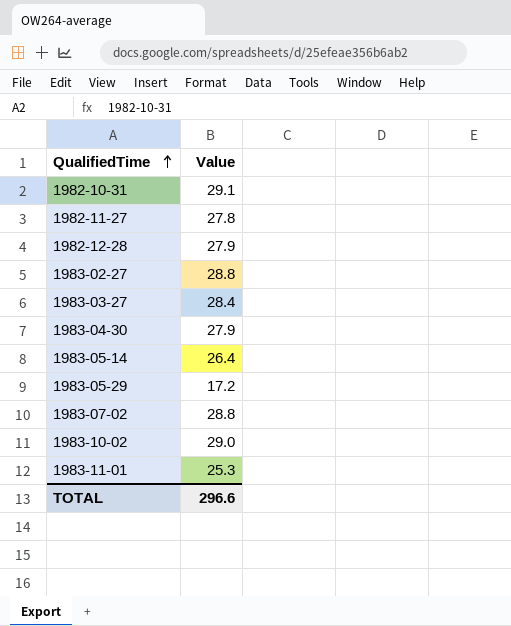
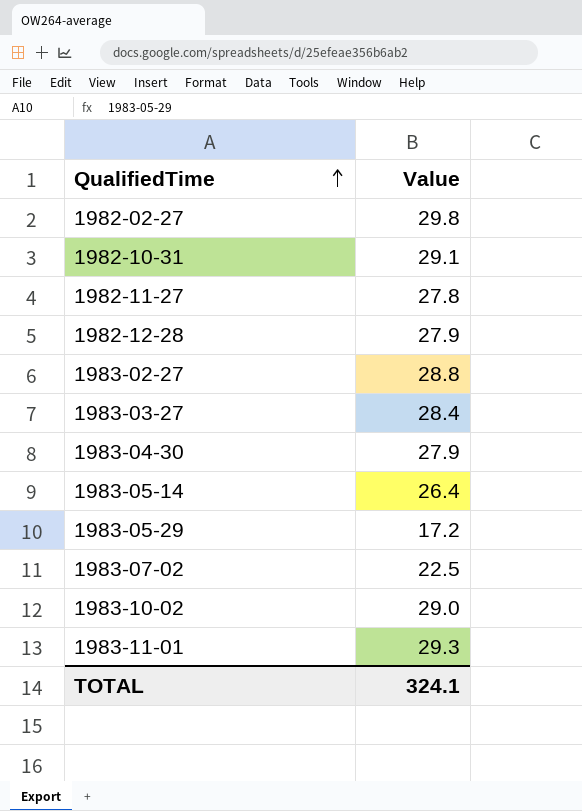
row 1982-02-27: none -> 29.8
1983-07-02 | Value: 28.8 -> 22.5
1983-11-01 | Value: 25.3 -> 29.3
TOTAL | Value: 296.6 -> 324.1

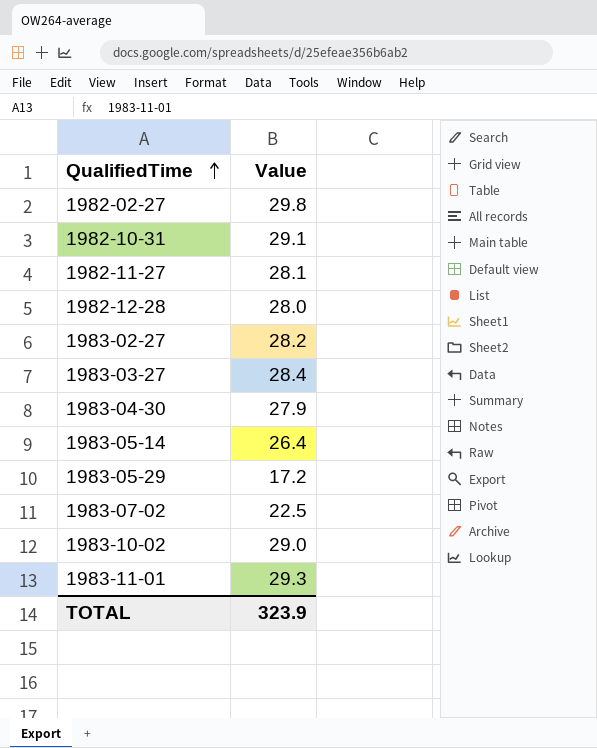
1982-11-27 | Value: 27.8 -> 28.1
1982-12-28 | Value: 27.9 -> 28.0
1983-02-27 | Value: 28.8 -> 28.2
TOTAL | Value: 324.1 -> 323.9

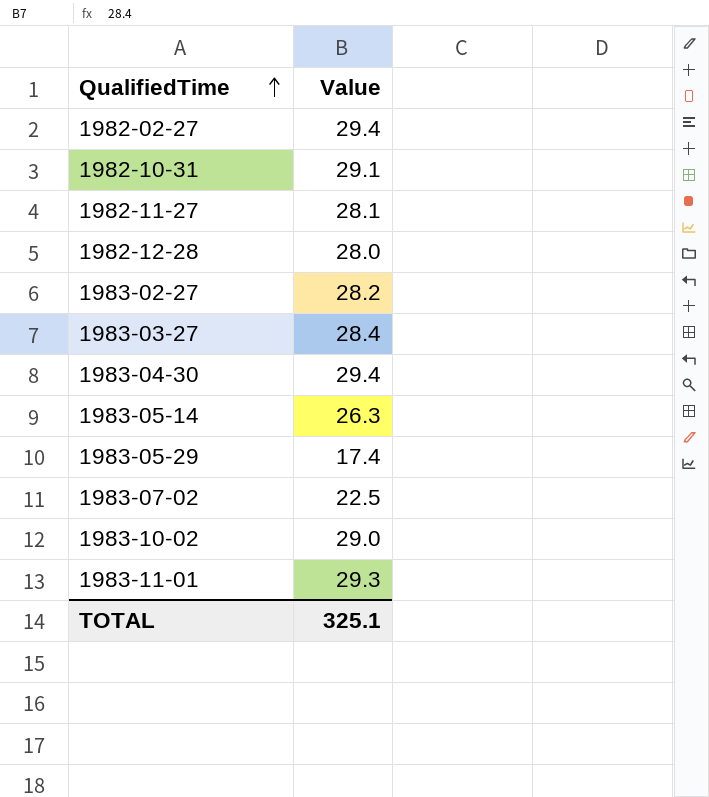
1982-02-27 | Value: 29.8 -> 29.4
1983-04-30 | Value: 27.9 -> 29.4
1983-05-14 | Value: 26.4 -> 26.3
1983-05-29 | Value: 17.2 -> 17.4
TOTAL | Value: 323.9 -> 325.1

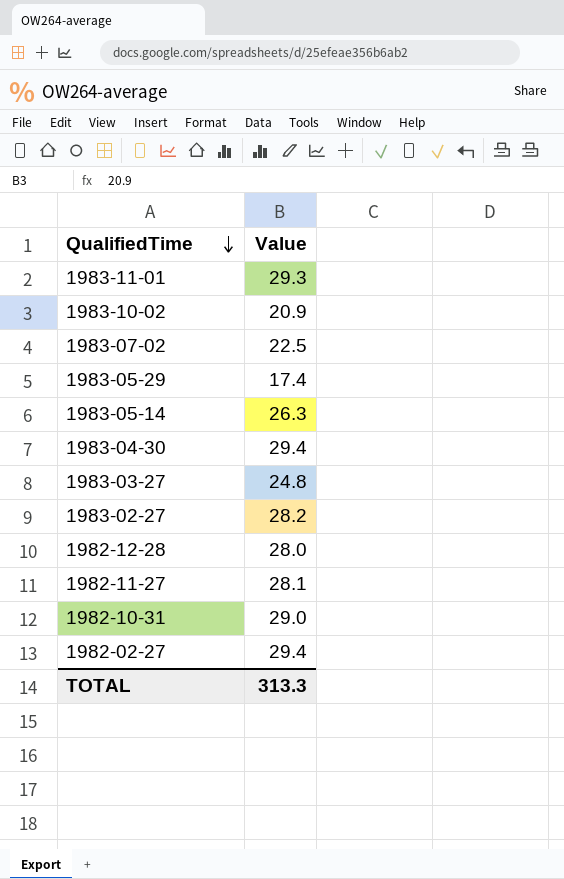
row order: QualifiedTime ascending -> QualifiedTime descending
1983-10-02 | Value: 29.0 -> 20.9
1983-03-27 | Value: 28.4 -> 24.8
1982-10-31 | Value: 29.1 -> 29.0
TOTAL | Value: 325.1 -> 313.3

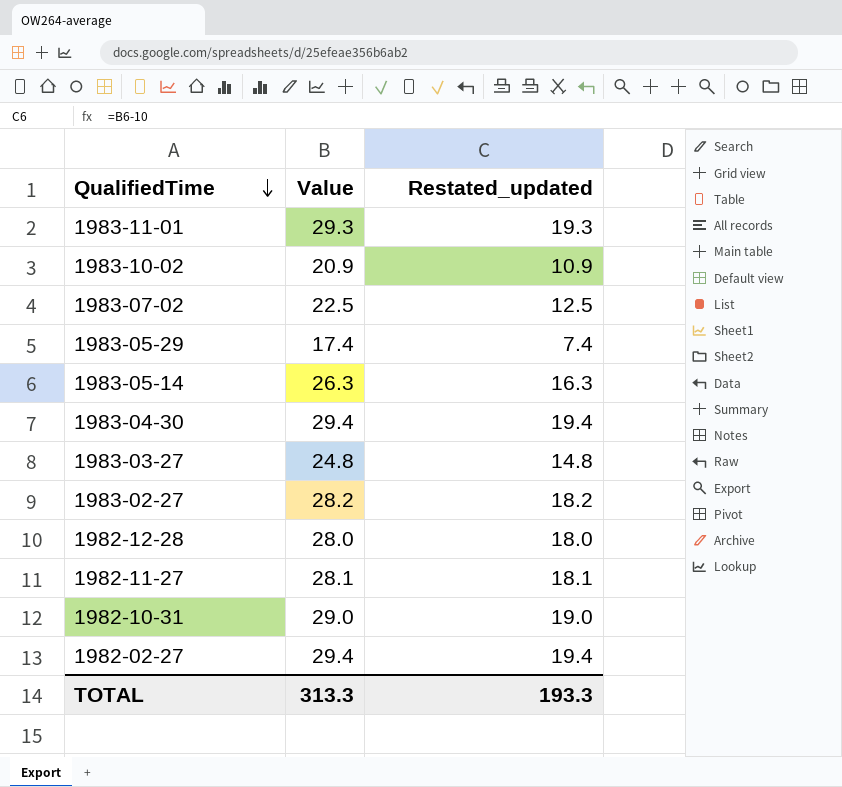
column Restated_updated | formula: none -> [Value] - 10

